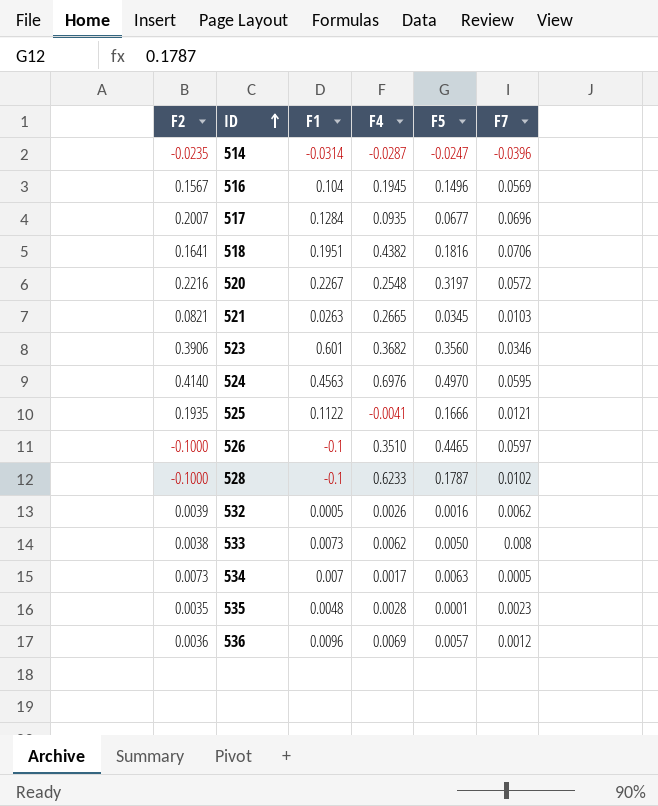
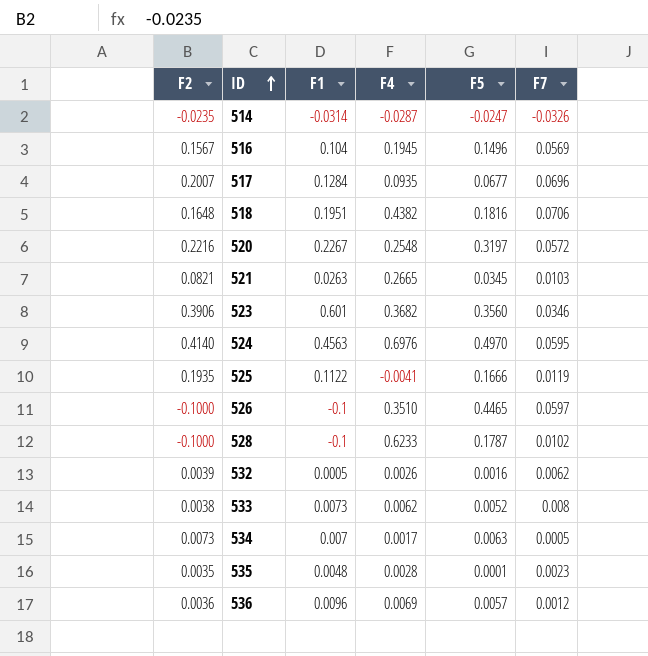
514 | F7: -0.0396 -> -0.0326
518 | F2: 0.1641 -> 0.1648
525 | F7: 0.0121 -> 0.0119
533 | F5: 0.0050 -> 0.0052

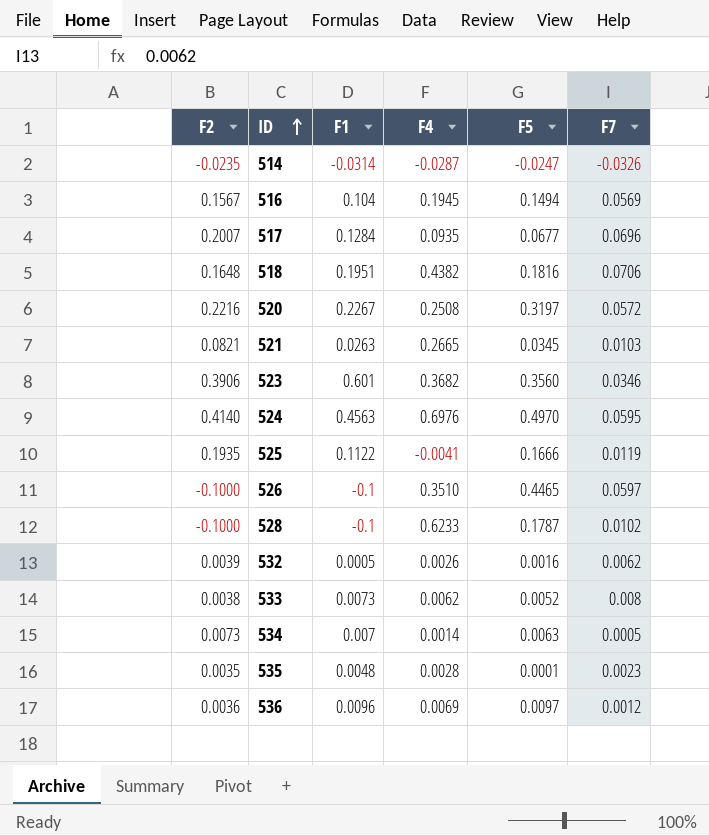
516 | F5: 0.1496 -> 0.1494
520 | F4: 0.2548 -> 0.2508
534 | F4: 0.0017 -> 0.0014
536 | F5: 0.0057 -> 0.0097

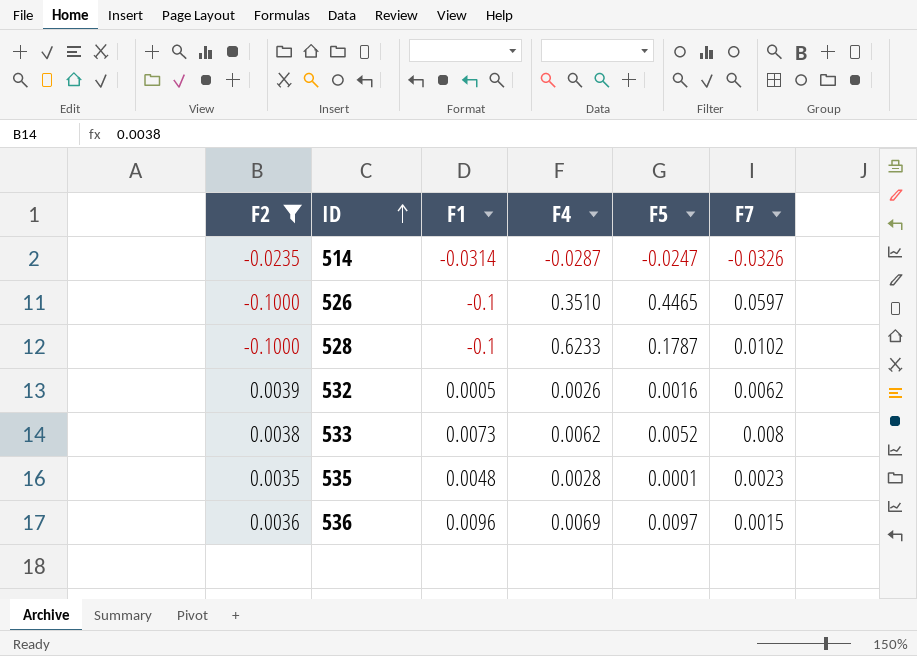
filter: none -> F2 <= 0.0039
536 | F7: 0.0012 -> 0.0015

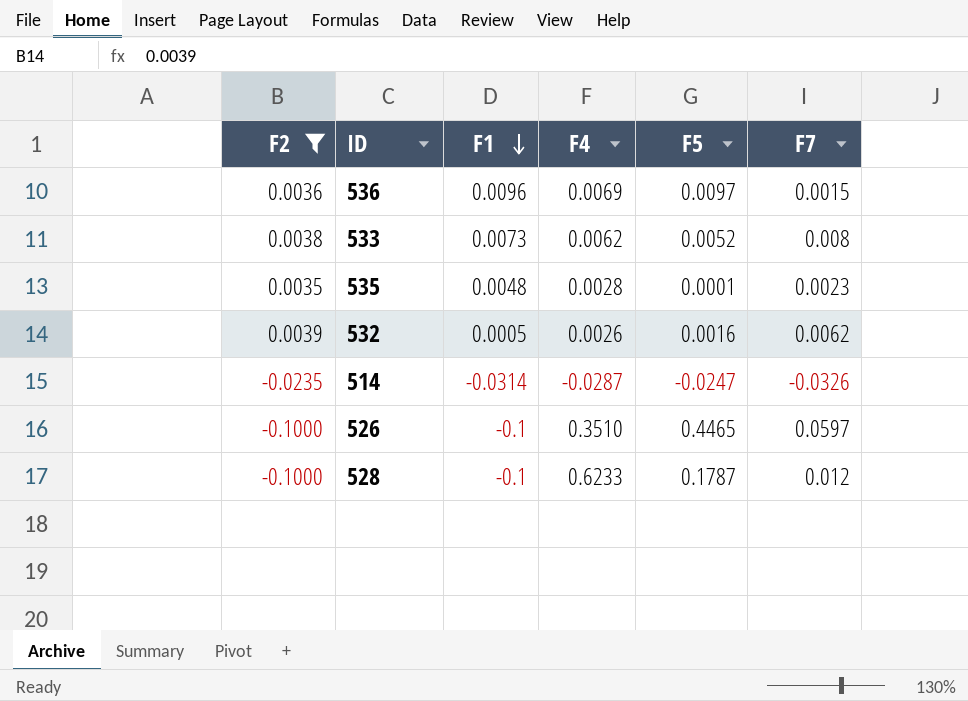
row order: ID ascending -> F1 descending
528 | F7: 0.0102 -> 0.012

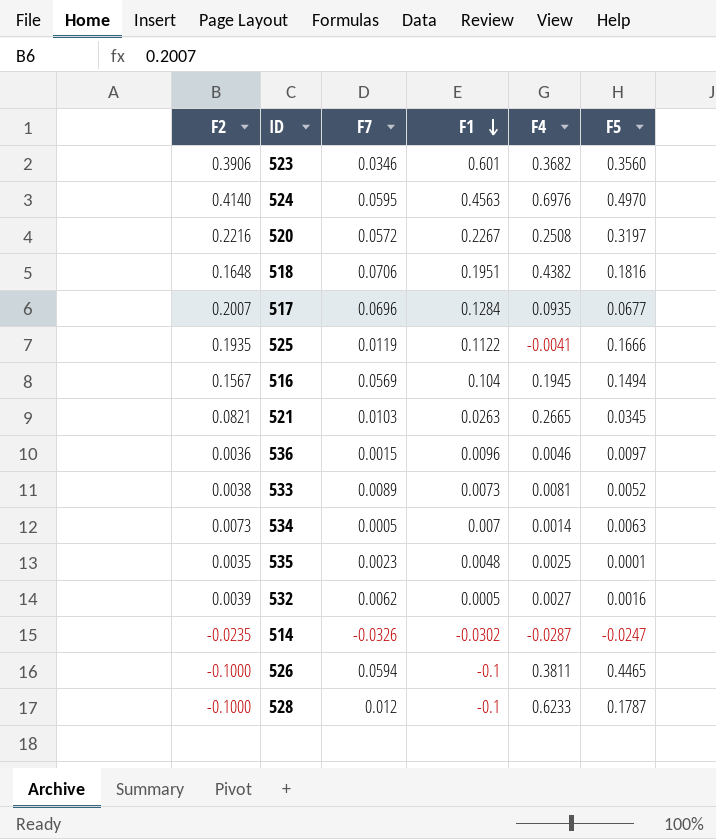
filter: F2 <= 0.0039 -> none
column F7 | position: 6 -> 3
536 | F4: 0.0069 -> 0.0046
533 | F7: 0.008 -> 0.0089
533 | F4: 0.0062 -> 0.0081
535 | F4: 0.0028 -> 0.0025
532 | F4: 0.0026 -> 0.0027
514 | F1: -0.0314 -> -0.0302
526 | F7: 0.0597 -> 0.0594
526 | F4: 0.3510 -> 0.3811

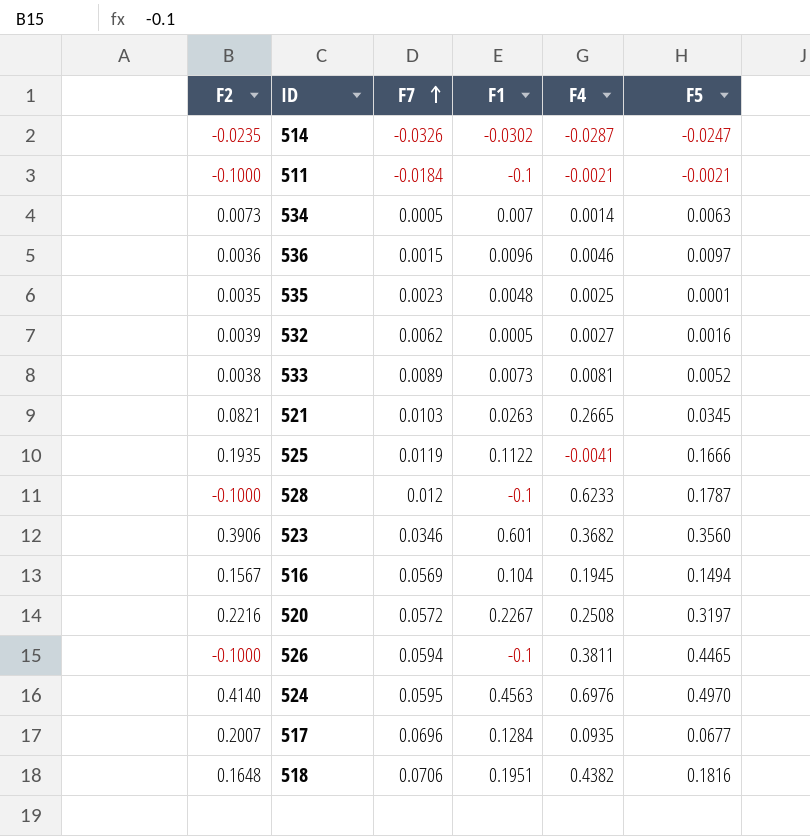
row order: F1 descending -> F7 ascending
row 511: none -> -0.1000 | -0.0184 | -0.1 | -0.0021 | -0.0021

